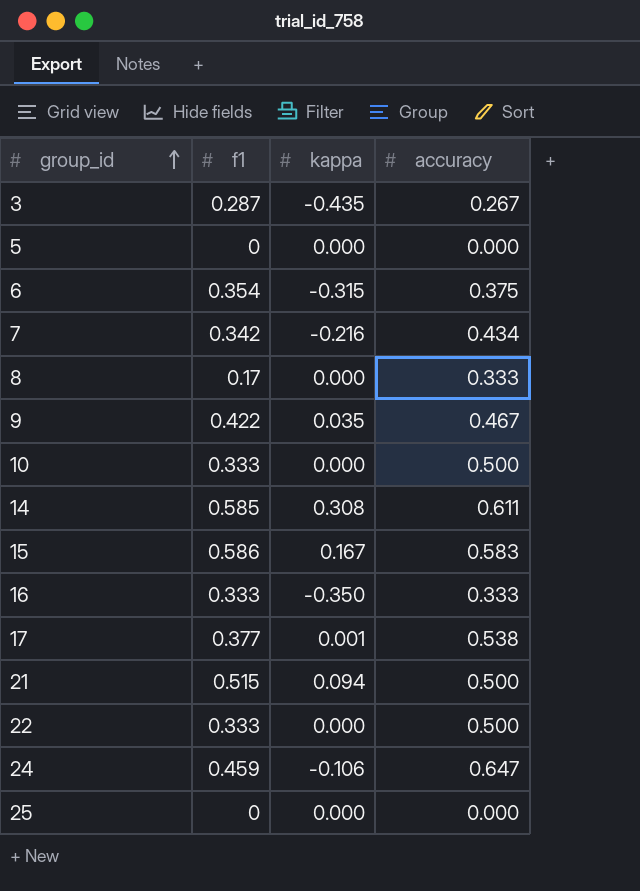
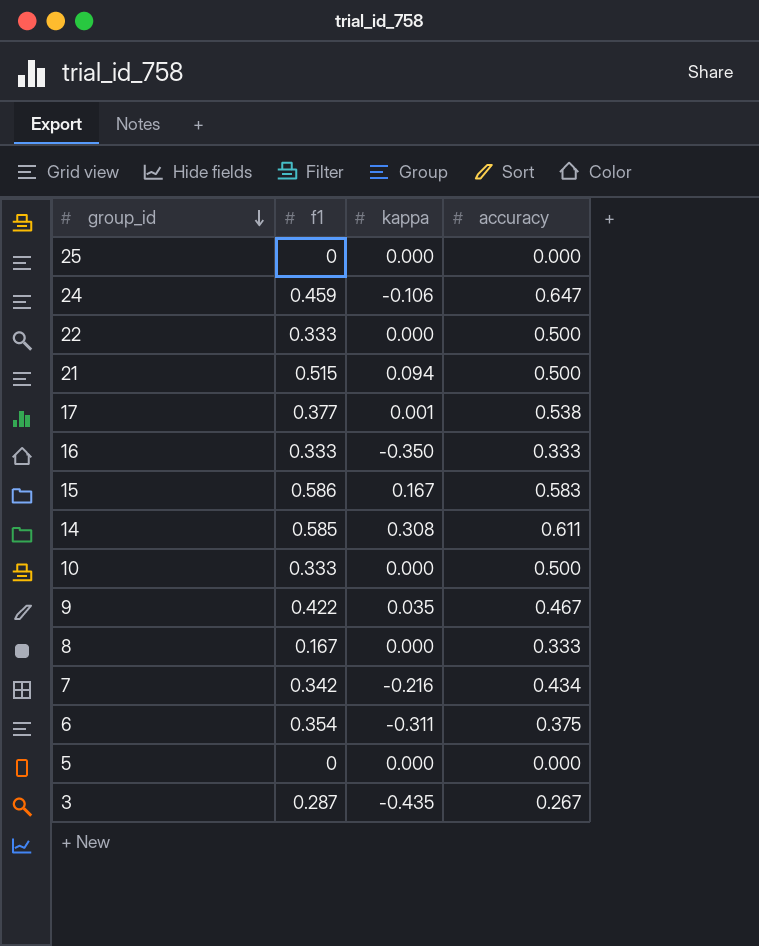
row order: group_id ascending -> group_id descending
8 | f1: 0.17 -> 0.167
6 | kappa: -0.315 -> -0.311

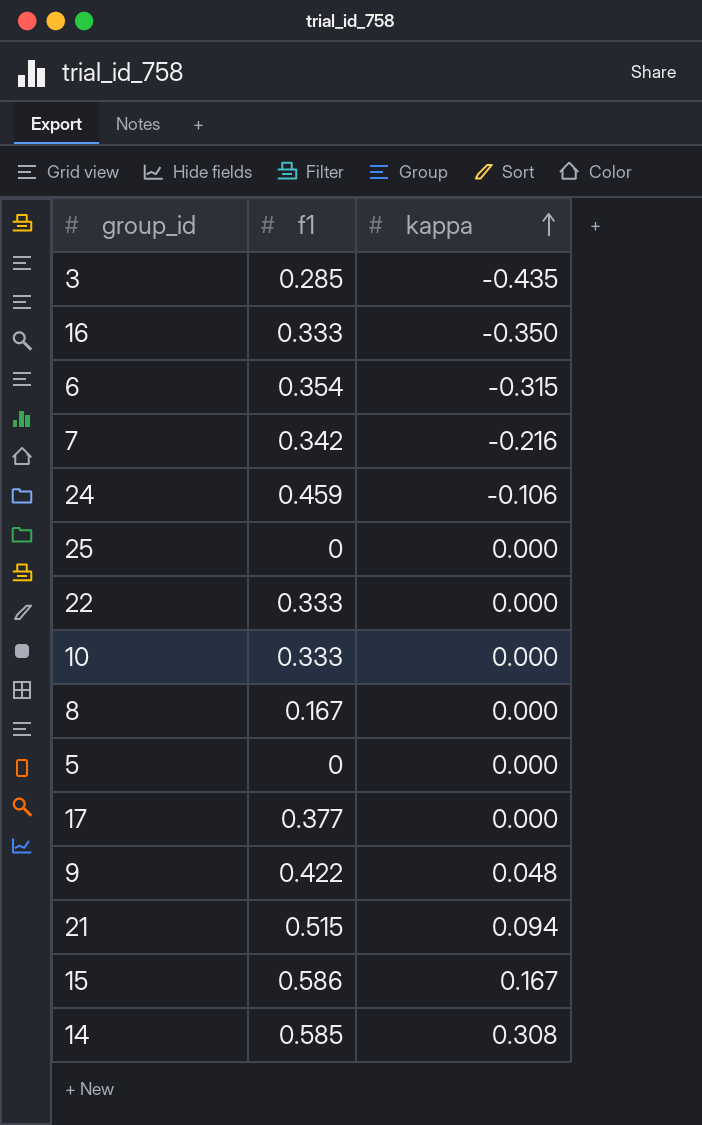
row order: group_id descending -> kappa ascending
column accuracy | position: 4 -> none
3 | f1: 0.287 -> 0.285
6 | kappa: -0.311 -> -0.315
17 | kappa: 0.001 -> 0.000
9 | kappa: 0.035 -> 0.048

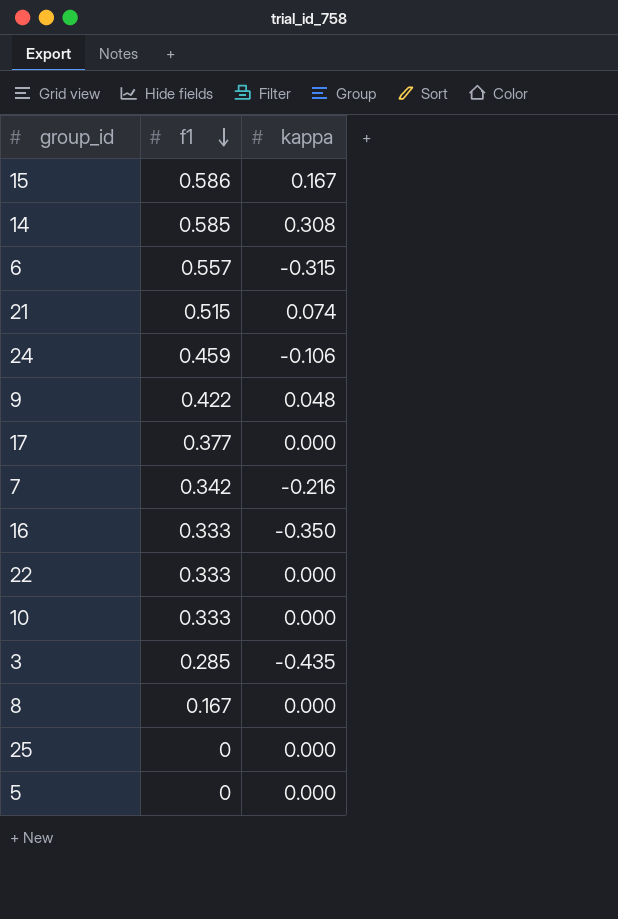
row order: kappa ascending -> f1 descending
6 | f1: 0.354 -> 0.557
21 | kappa: 0.094 -> 0.074

